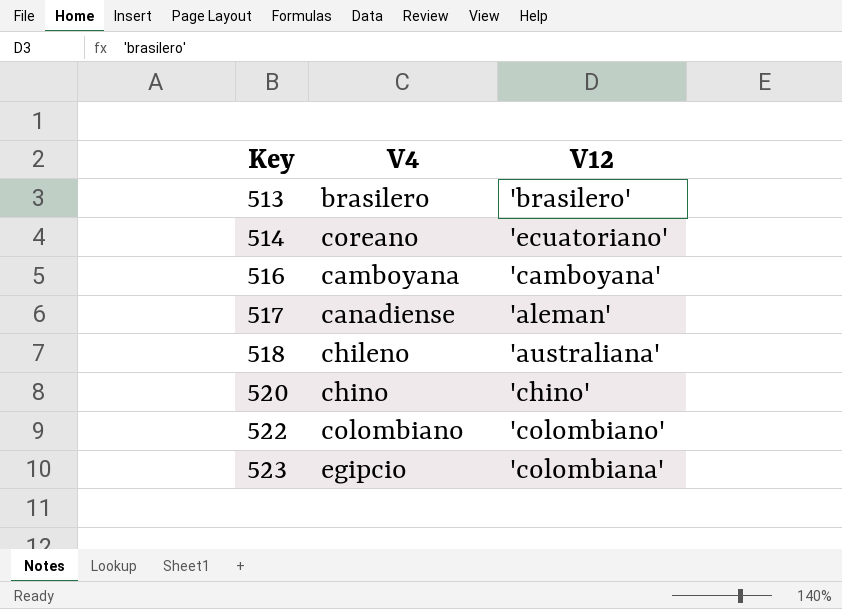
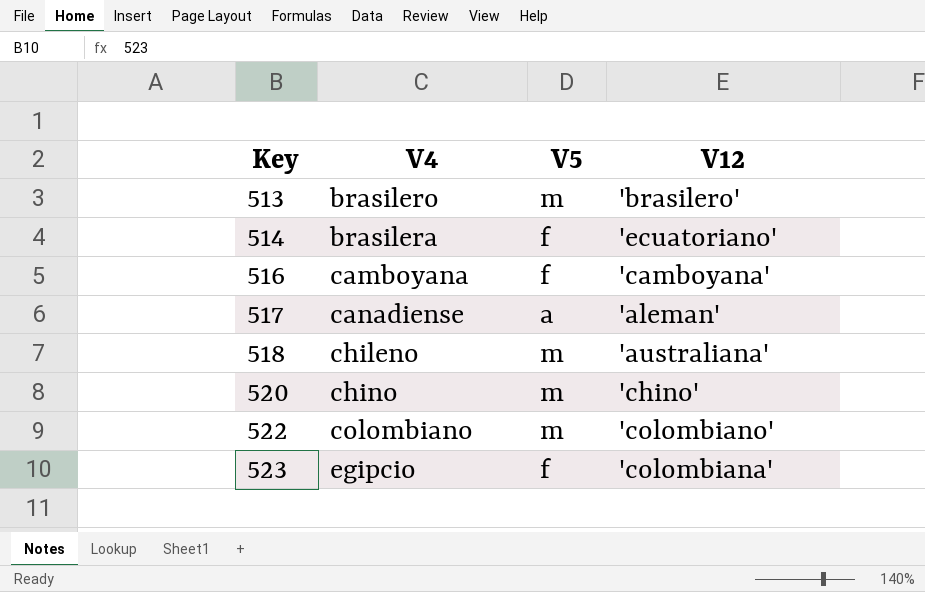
column V5 | position: none -> 3
514 | V4: coreano -> brasilera

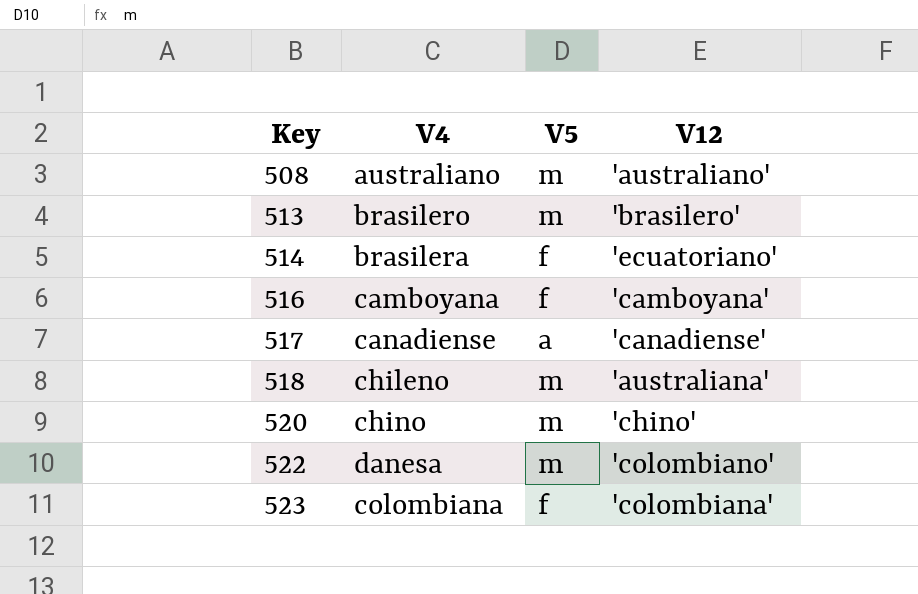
row 508: none -> australiano | m | 'australiano'
517 | V12: 'aleman' -> 'canadiense'
522 | V4: colombiano -> danesa
523 | V4: egipcio -> colombiana

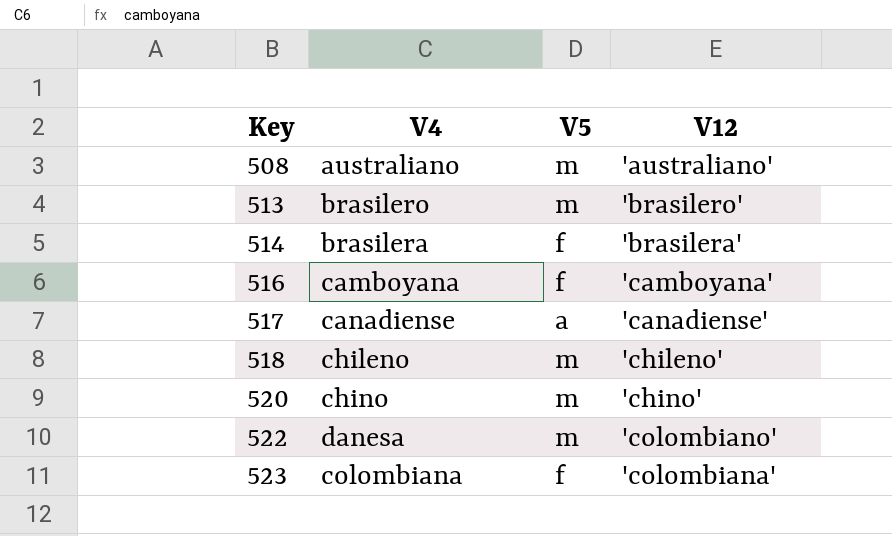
514 | V12: 'ecuatoriano' -> 'brasilera'
518 | V12: 'australiana' -> 'chileno'

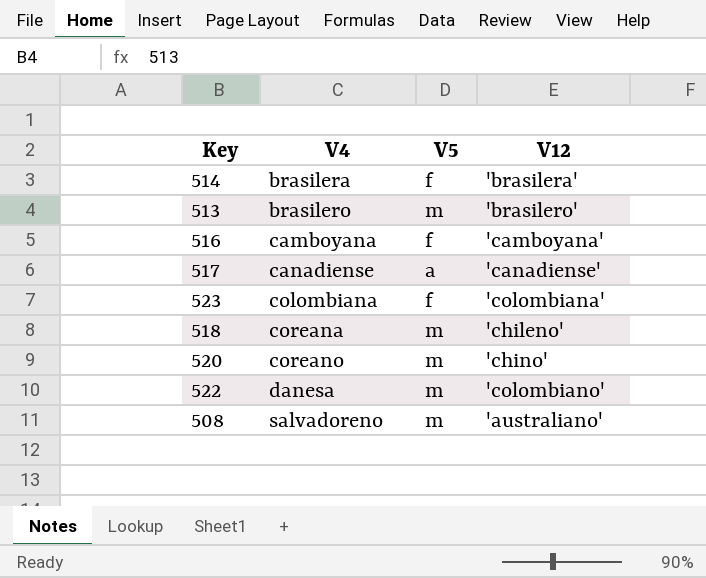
row order: Key ascending -> V4 ascending
518 | V4: chileno -> coreana
520 | V4: chino -> coreano
508 | V4: australiano -> salvadoreno

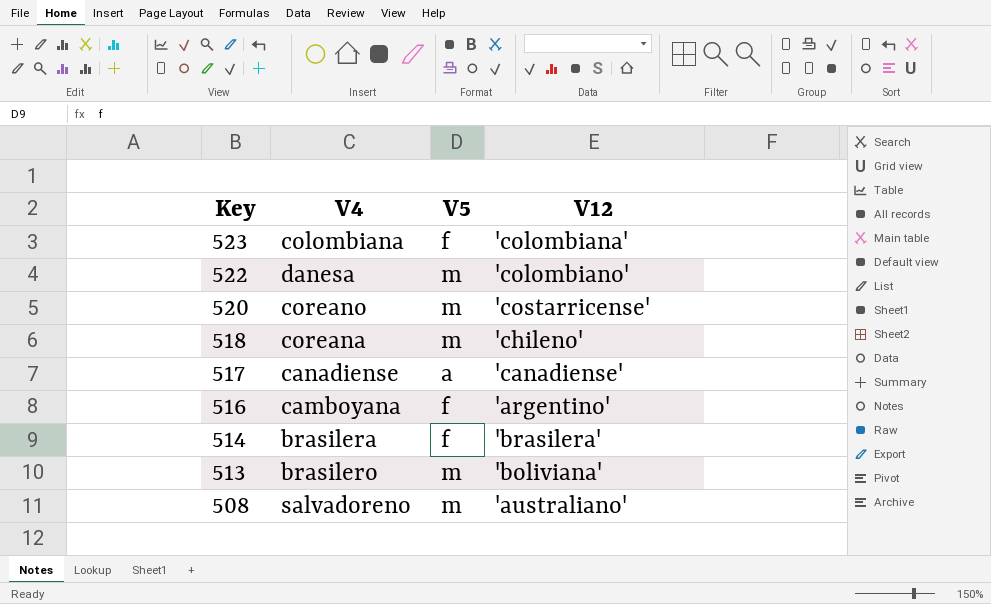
row order: V4 ascending -> Key descending
520 | V12: 'chino' -> 'costarricense'
516 | V12: 'camboyana' -> 'argentino'
513 | V12: 'brasilero' -> 'boliviana'

